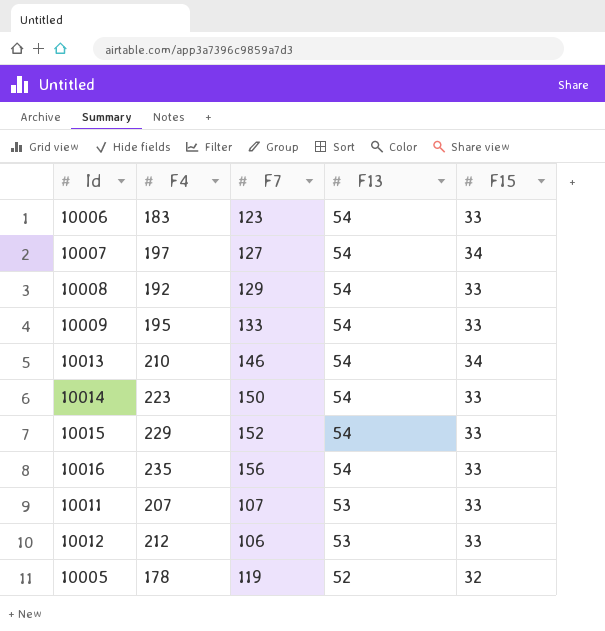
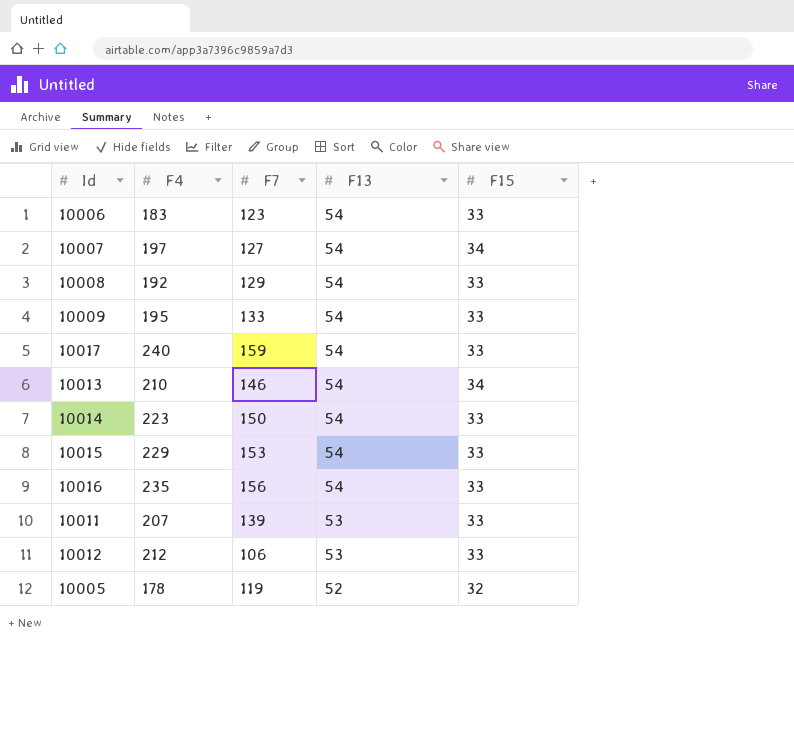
row 10017: none -> 240 | 159 | 54 | 33
10015 | F7: 152 -> 153
10011 | F7: 107 -> 139

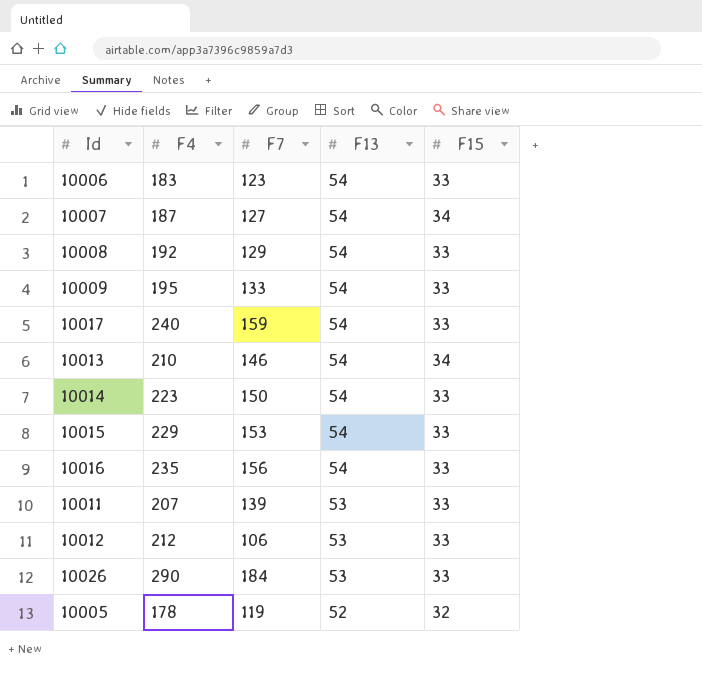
10007 | F4: 197 -> 187
row 10026: none -> 290 | 184 | 53 | 33

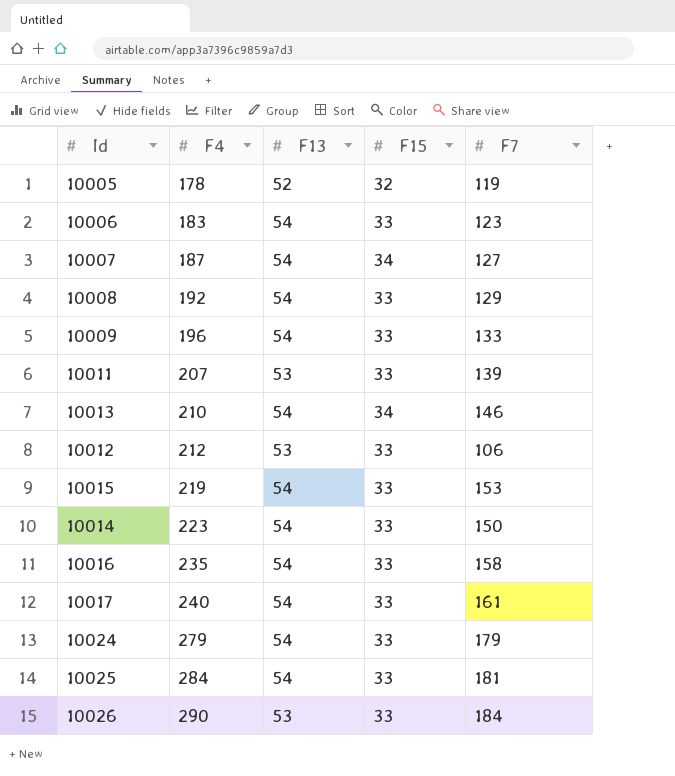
row order: F13 descending -> F4 ascending
column F7 | position: 3 -> 5
10009 | F4: 195 -> 196
10015 | F4: 229 -> 219
10016 | F7: 156 -> 158
10017 | F7: 159 -> 161
row 10024: none -> 279 | 54 | 33 | 179
row 10025: none -> 284 | 54 | 33 | 181

